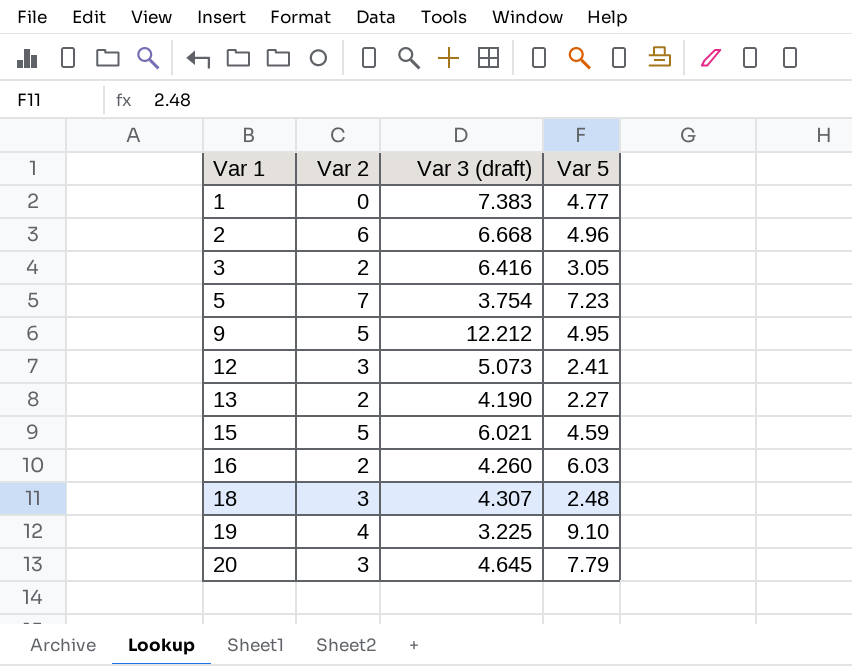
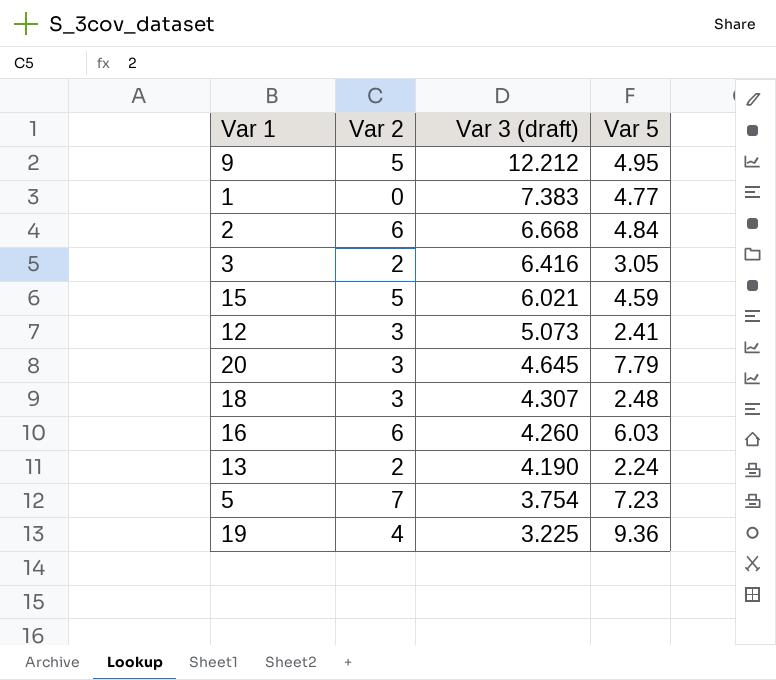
row order: Var 1 ascending -> Var 3 (draft) descending
2 | Var 5: 4.96 -> 4.84
16 | Var 2: 2 -> 6
13 | Var 5: 2.27 -> 2.24
19 | Var 5: 9.10 -> 9.36

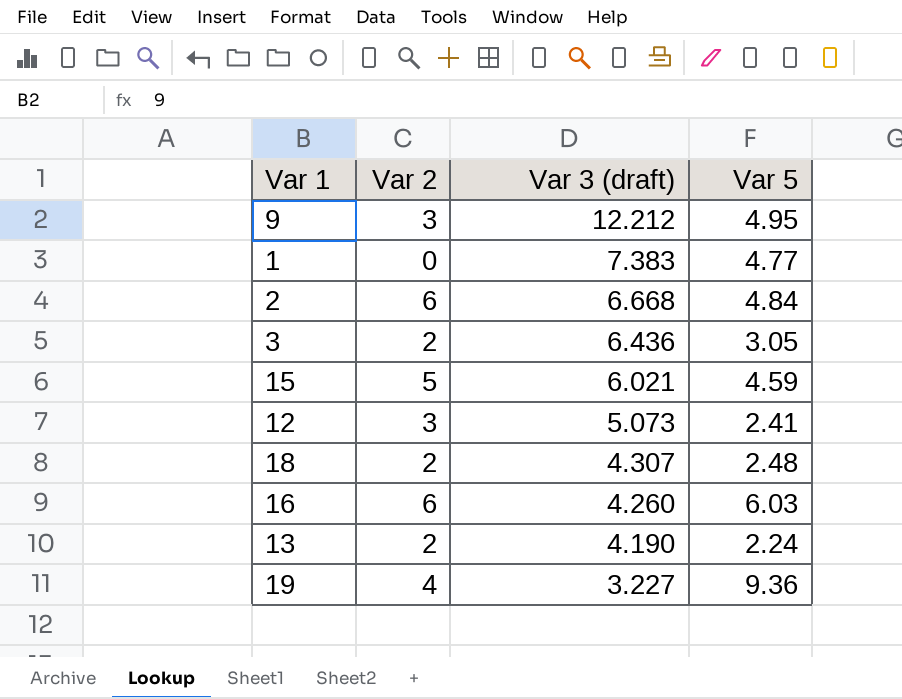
row 20: 3 | 4.645 | 7.79 -> none
row 5: 7 | 3.754 | 7.23 -> none
9 | Var 2: 5 -> 3
3 | Var 3 (draft): 6.416 -> 6.436
18 | Var 2: 3 -> 2
19 | Var 3 (draft): 3.225 -> 3.227

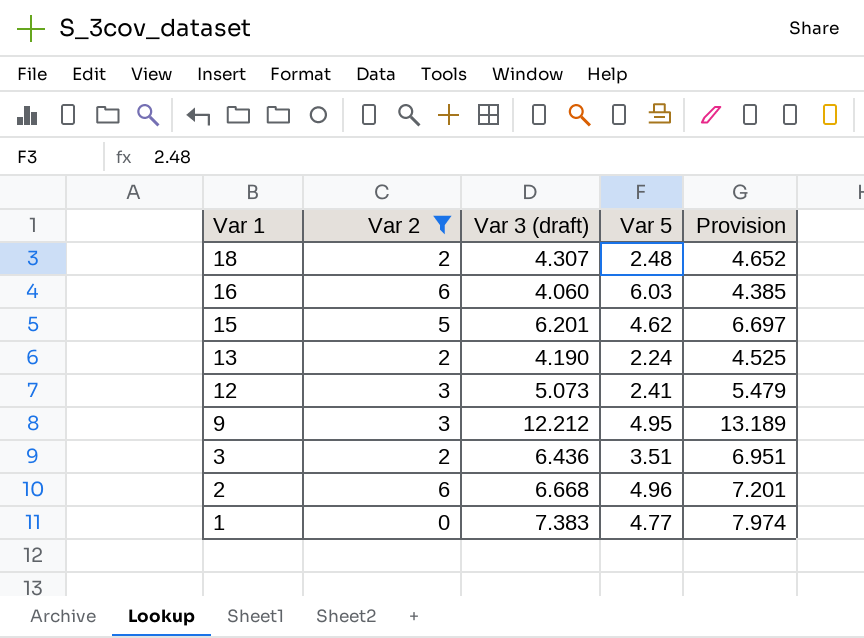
filter: none -> Var 2 != 4
row order: Var 3 (draft) descending -> Var 1 descending
column Provision | formula: none -> [Var 3 (draft)] * 1.08
16 | Var 3 (draft): 4.260 -> 4.060
15 | Var 3 (draft): 6.021 -> 6.201
15 | Var 5: 4.59 -> 4.62
3 | Var 5: 3.05 -> 3.51
2 | Var 5: 4.84 -> 4.96

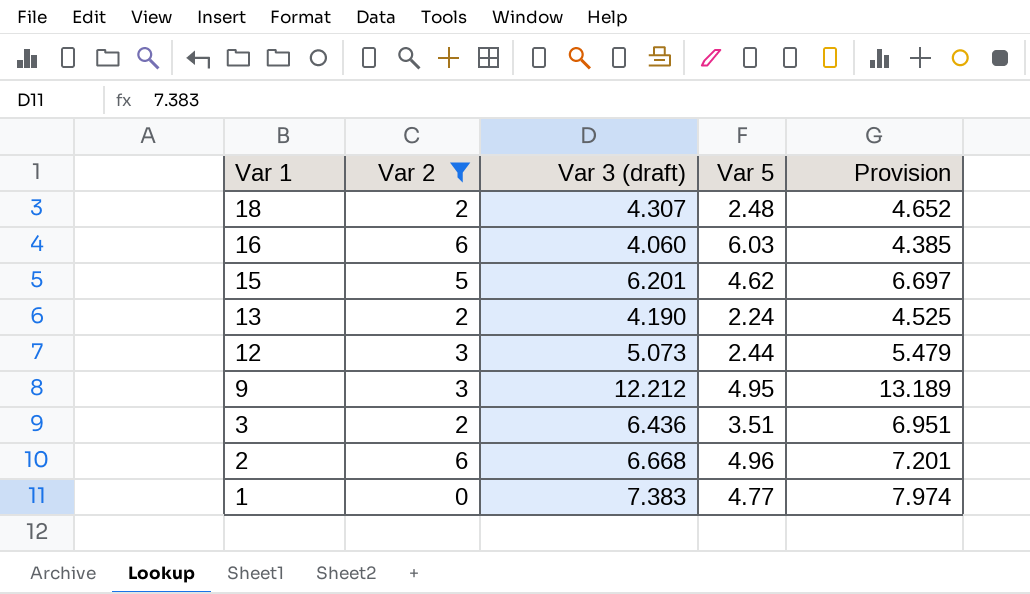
12 | Var 5: 2.41 -> 2.44

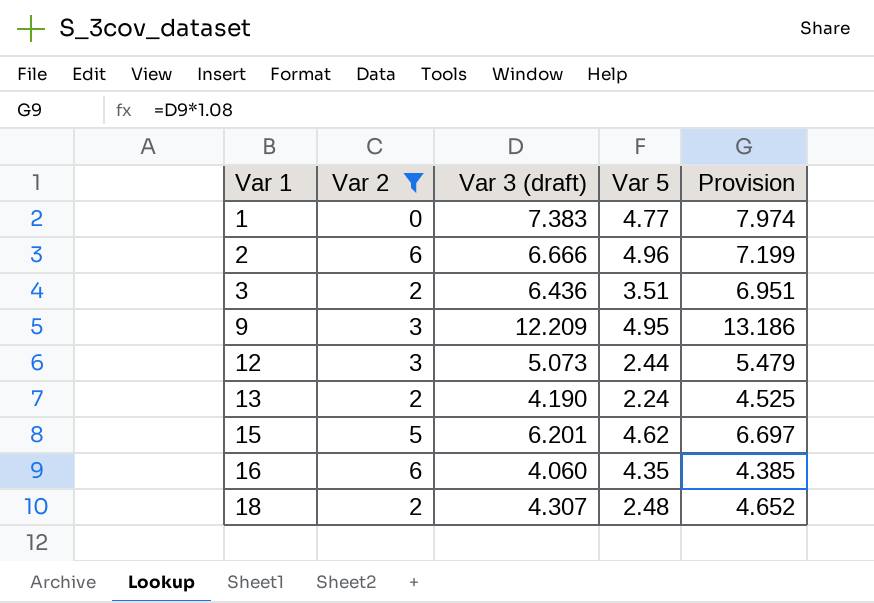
row order: Var 1 descending -> Var 1 ascending
2 | Var 3 (draft): 6.668 -> 6.666
2 | Provision: 7.201 -> 7.199
9 | Var 3 (draft): 12.212 -> 12.209
9 | Provision: 13.189 -> 13.186
16 | Var 5: 6.03 -> 4.35

